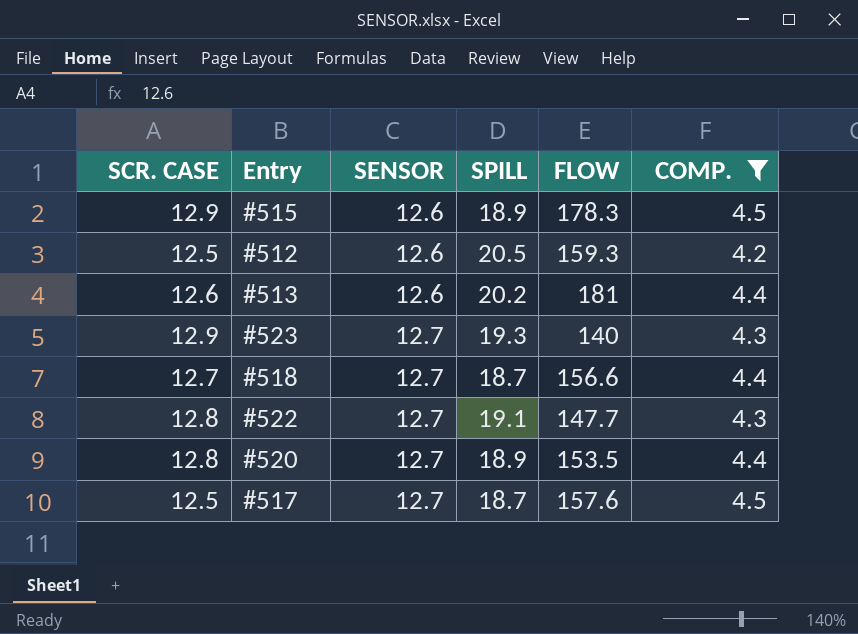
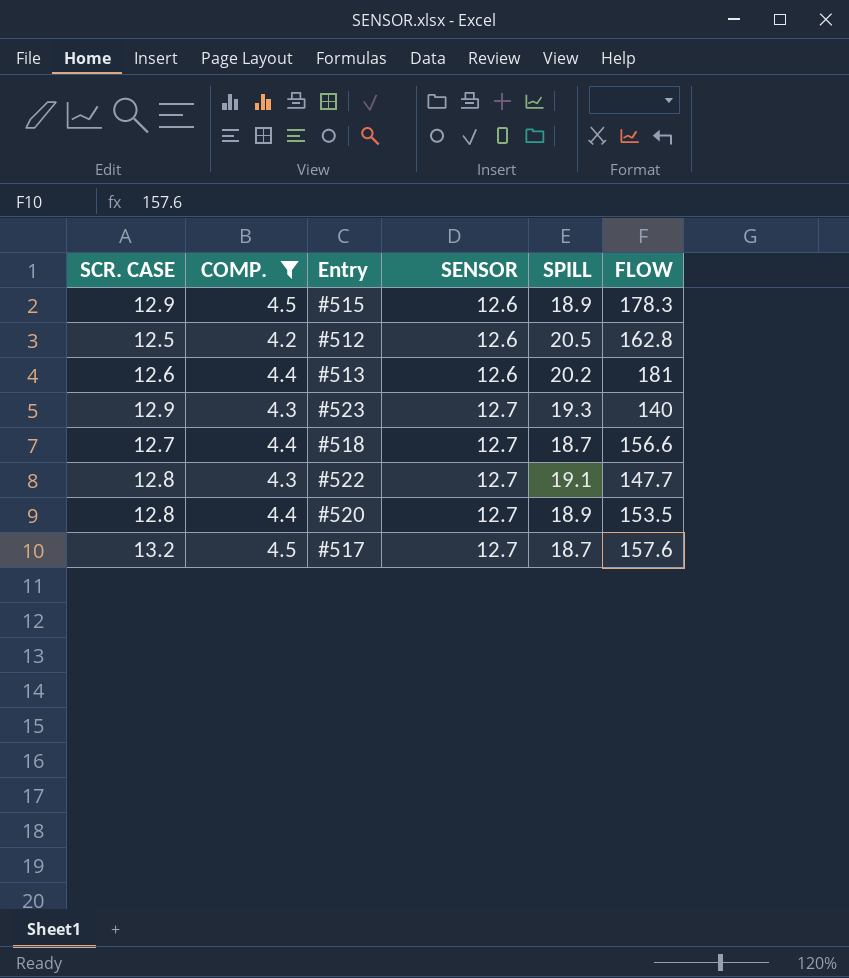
column COMP. | position: 6 -> 2
#512 | FLOW: 159.3 -> 162.8
#517 | SCR. CASE: 12.5 -> 13.2

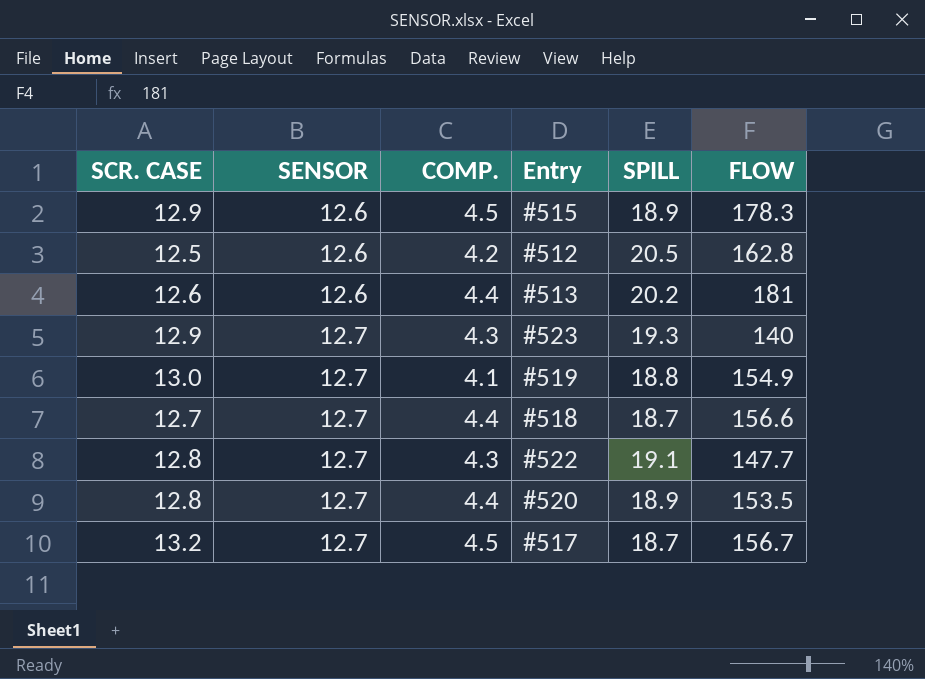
filter: COMP. != 4.1 -> none
column SENSOR | position: 4 -> 2
#517 | FLOW: 157.6 -> 156.7

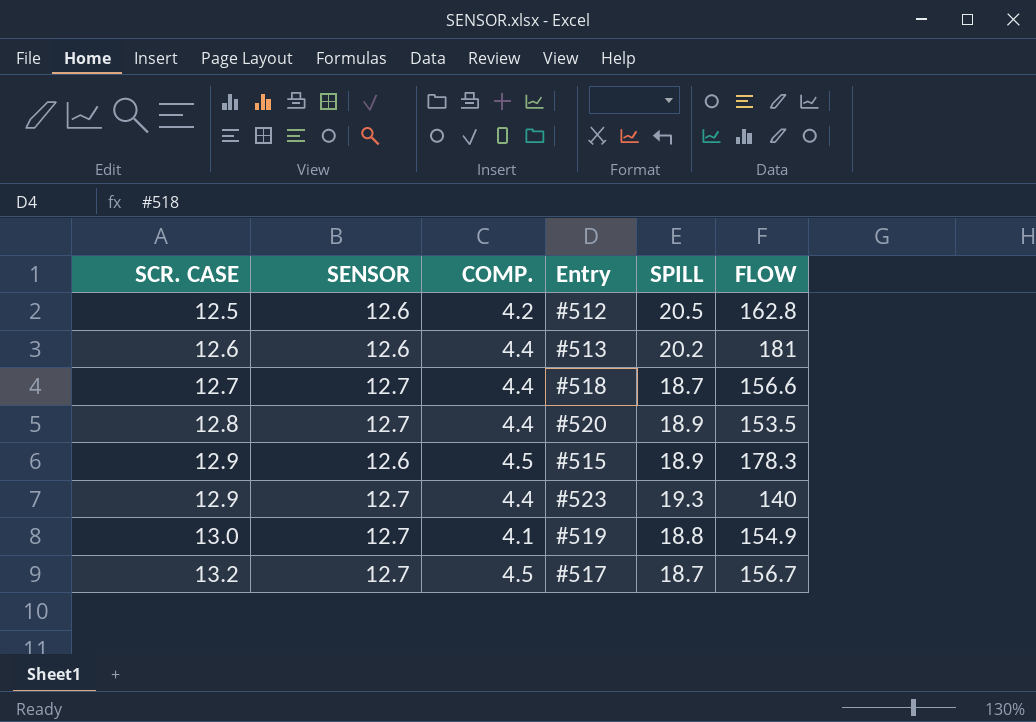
row order: SENSOR ascending -> SCR. CASE ascending
row #522: 12.8 | 12.7 | 4.3 | 19.1 | 147.7 -> none
#523 | COMP.: 4.3 -> 4.4

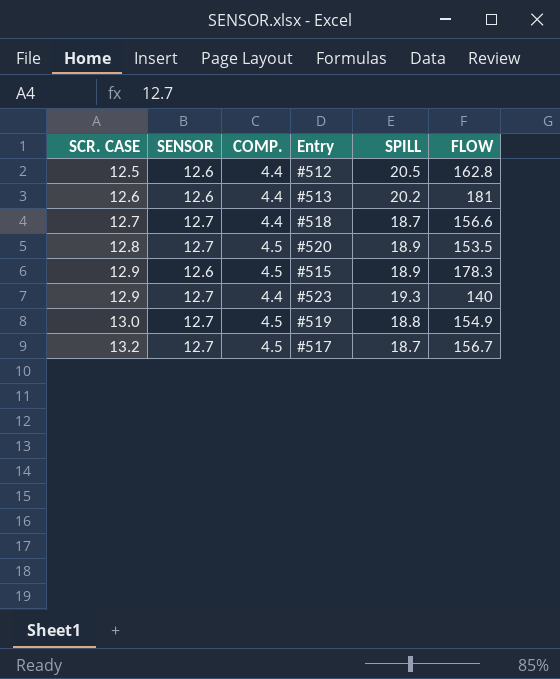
#512 | COMP.: 4.2 -> 4.4
#520 | COMP.: 4.4 -> 4.5
#519 | COMP.: 4.1 -> 4.5

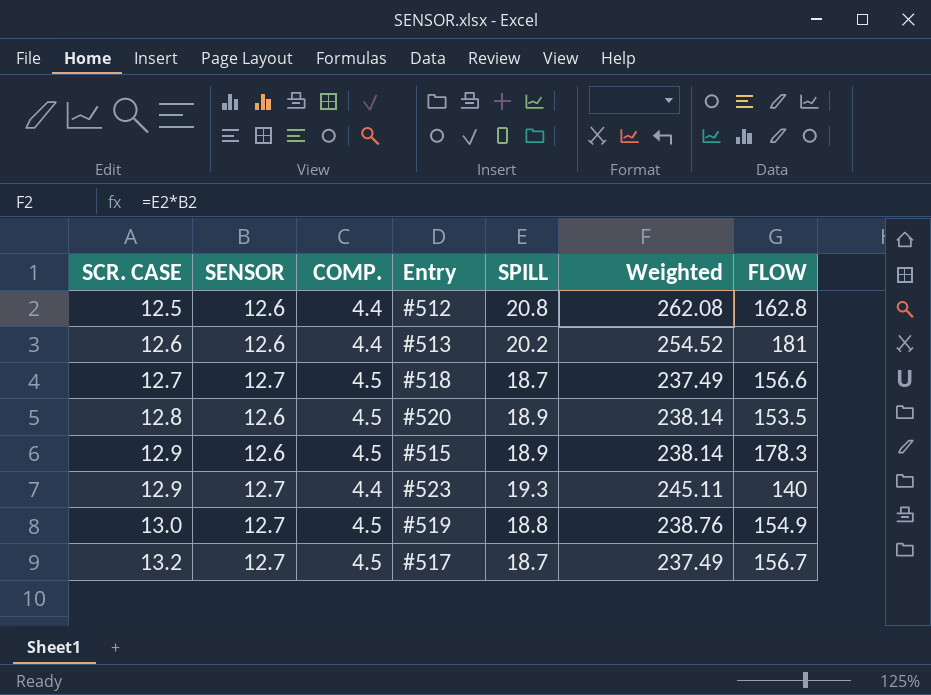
column Weighted | formula: none -> [SENSOR] * [SPILL]
#512 | SPILL: 20.5 -> 20.8
#518 | COMP.: 4.4 -> 4.5
#520 | SENSOR: 12.7 -> 12.6

